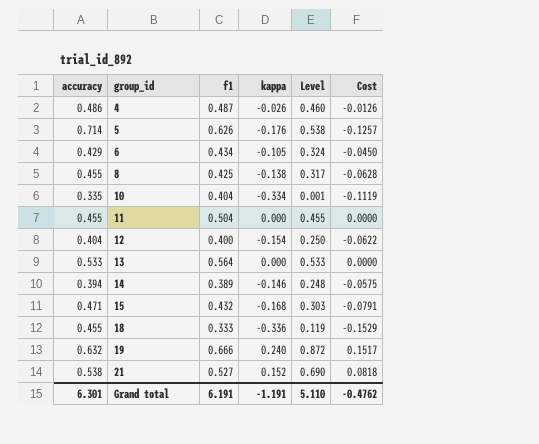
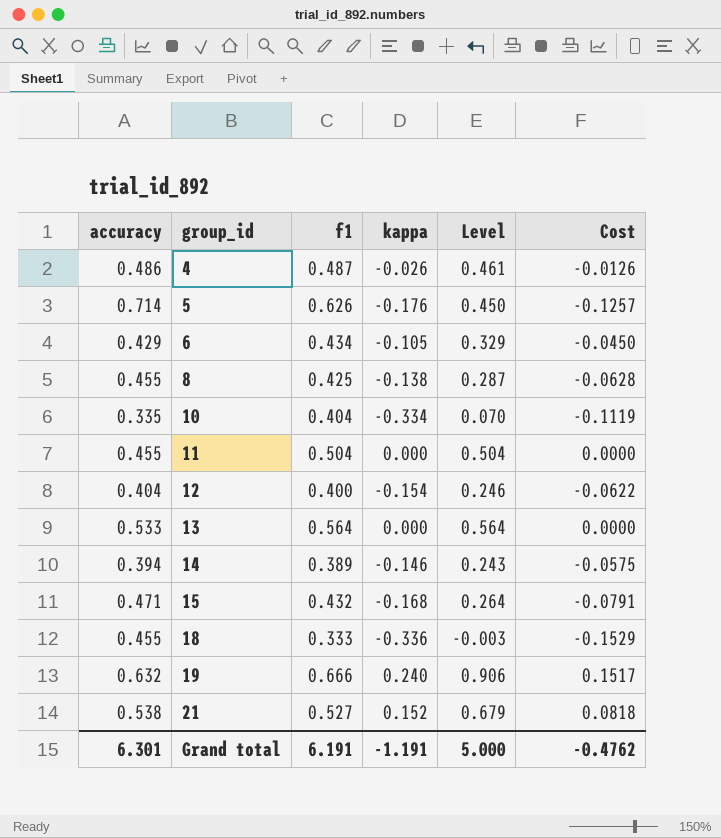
column Level | formula: [accuracy] + [kappa] -> [f1] + [kappa]
Grand total | Level: 5.110 -> 5.000

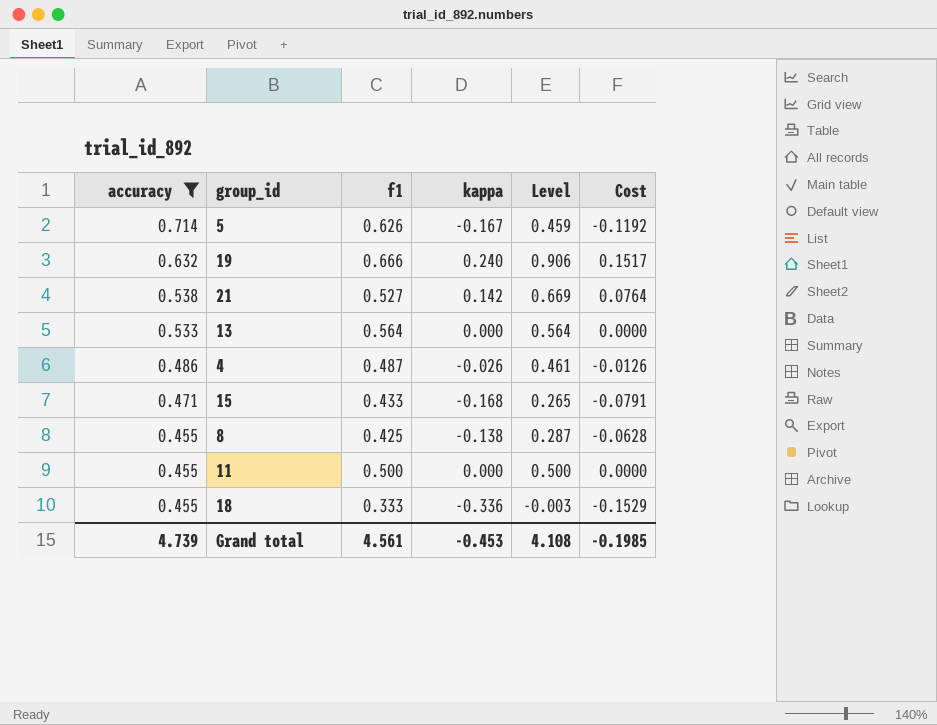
filter: none -> accuracy >= 0.455
row order: group_id ascending -> accuracy descending
5 | kappa: -0.176 -> -0.167
5 | Level: 0.450 -> 0.459
5 | Cost: -0.1257 -> -0.1192
21 | kappa: 0.152 -> 0.142
21 | Level: 0.679 -> 0.669
21 | Cost: 0.0818 -> 0.0764
15 | f1: 0.432 -> 0.433
15 | Level: 0.264 -> 0.265
11 | f1: 0.504 -> 0.500
11 | Level: 0.504 -> 0.500
Grand total | accuracy: 6.301 -> 4.739
Grand total | f1: 6.191 -> 4.561
Grand total | kappa: -1.191 -> -0.453
Grand total | Level: 5.000 -> 4.108
Grand total | Cost: -0.4762 -> -0.1985

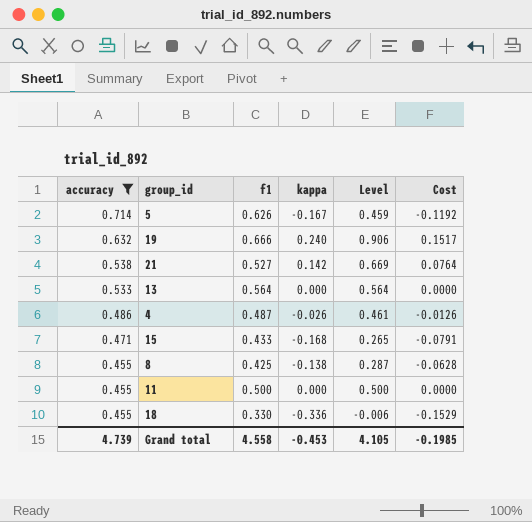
18 | f1: 0.333 -> 0.330
18 | Level: -0.003 -> -0.006
Grand total | f1: 4.561 -> 4.558
Grand total | Level: 4.108 -> 4.105

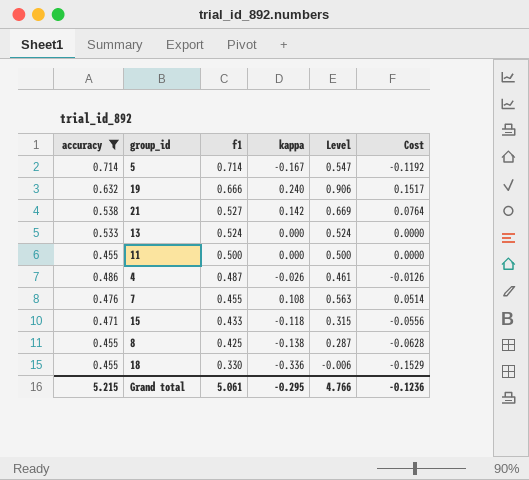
row order: accuracy descending -> f1 descending
5 | f1: 0.626 -> 0.714
5 | Level: 0.459 -> 0.547
13 | f1: 0.564 -> 0.524
13 | Level: 0.564 -> 0.524
row 7: none -> 0.476 | 0.455 | 0.108 | 0.563 | 0.0514
15 | kappa: -0.168 -> -0.118
15 | Level: 0.265 -> 0.315
15 | Cost: -0.0791 -> -0.0556
Grand total | accuracy: 4.739 -> 5.215
Grand total | f1: 4.558 -> 5.061
Grand total | kappa: -0.453 -> -0.295
Grand total | Level: 4.105 -> 4.766
Grand total | Cost: -0.1985 -> -0.1236

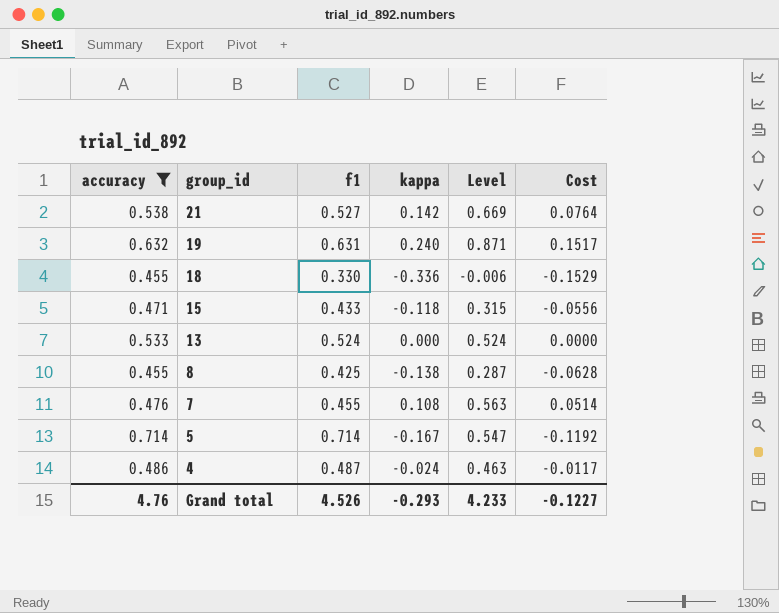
row order: f1 descending -> group_id descending
row 11: 0.455 | 0.500 | 0.000 | 0.500 | 0.0000 -> none
19 | f1: 0.666 -> 0.631
19 | Level: 0.906 -> 0.871
4 | kappa: -0.026 -> -0.024
4 | Level: 0.461 -> 0.463
4 | Cost: -0.0126 -> -0.0117
Grand total | accuracy: 5.215 -> 4.76
Grand total | f1: 5.061 -> 4.526
Grand total | kappa: -0.295 -> -0.293
Grand total | Level: 4.766 -> 4.233
Grand total | Cost: -0.1236 -> -0.1227

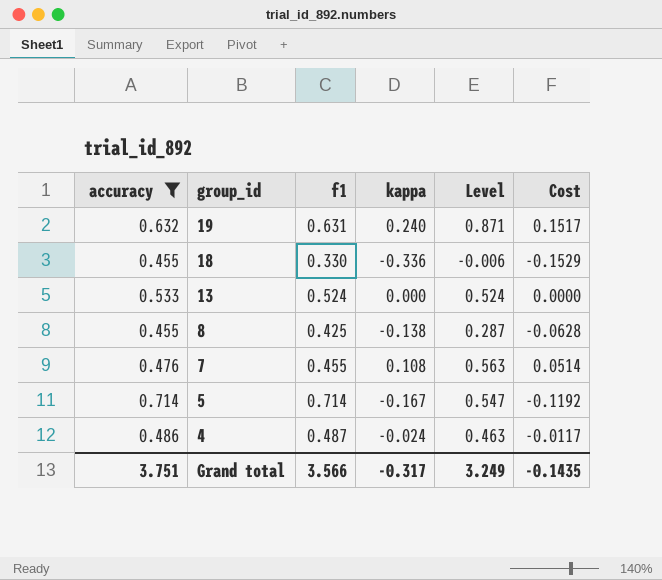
row 21: 0.538 | 0.527 | 0.142 | 0.669 | 0.0764 -> none
row 15: 0.471 | 0.433 | -0.118 | 0.315 | -0.0556 -> none
Grand total | accuracy: 4.76 -> 3.751
Grand total | f1: 4.526 -> 3.566
Grand total | kappa: -0.293 -> -0.317
Grand total | Level: 4.233 -> 3.249
Grand total | Cost: -0.1227 -> -0.1435

